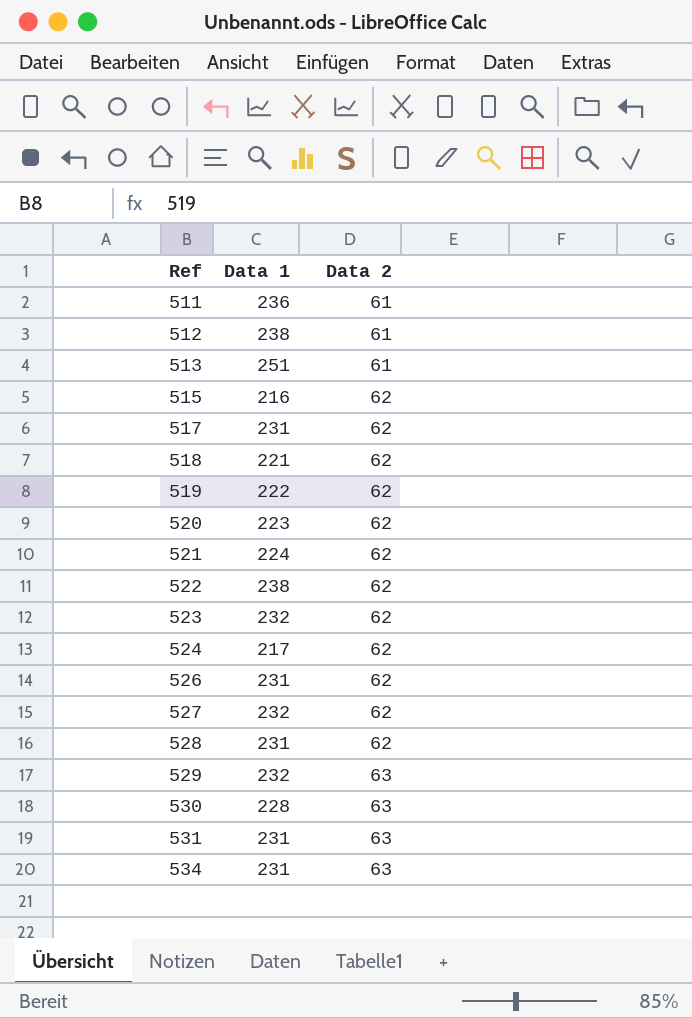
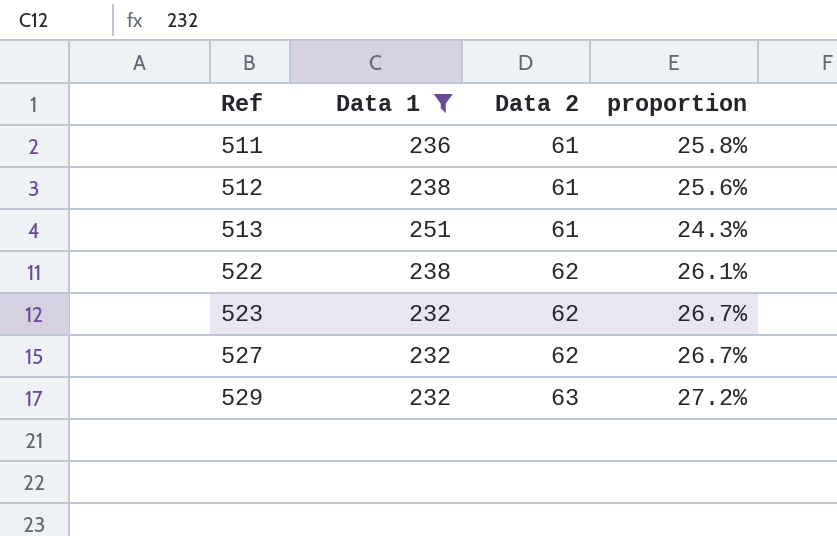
filter: none -> Data 1 >= 232
column proportion | formula: none -> [Data 2] / [Data 1]

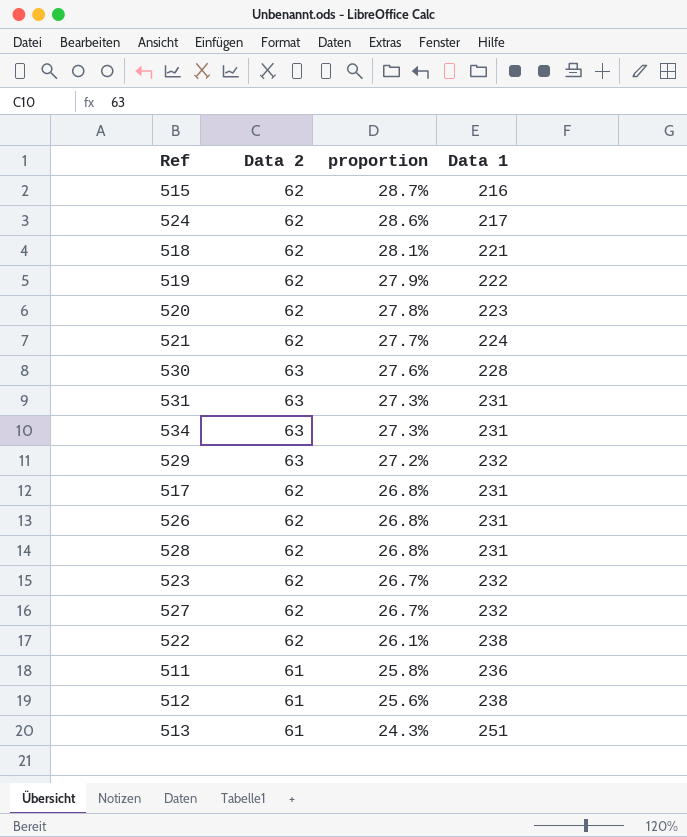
filter: Data 1 >= 232 -> none
row order: Ref ascending -> proportion descending
column Data 1 | position: 2 -> 4

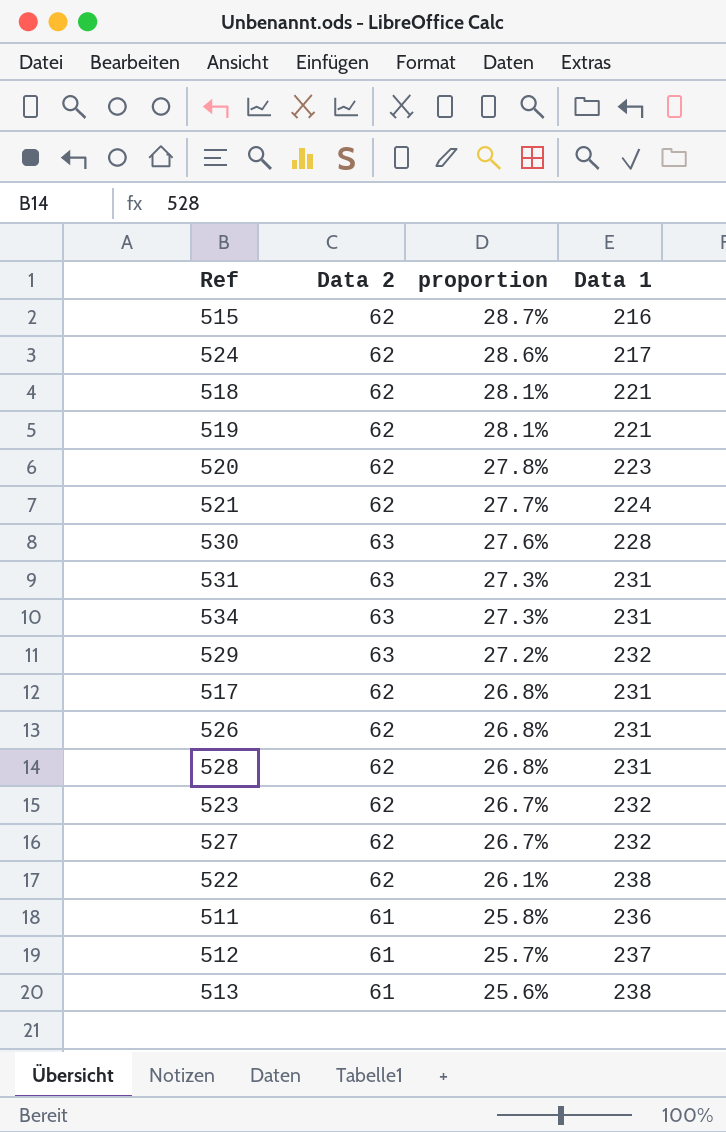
519 | proportion: 27.9% -> 28.1%
519 | Data 1: 222 -> 221
512 | proportion: 25.6% -> 25.7%
512 | Data 1: 238 -> 237
513 | proportion: 24.3% -> 25.6%
513 | Data 1: 251 -> 238

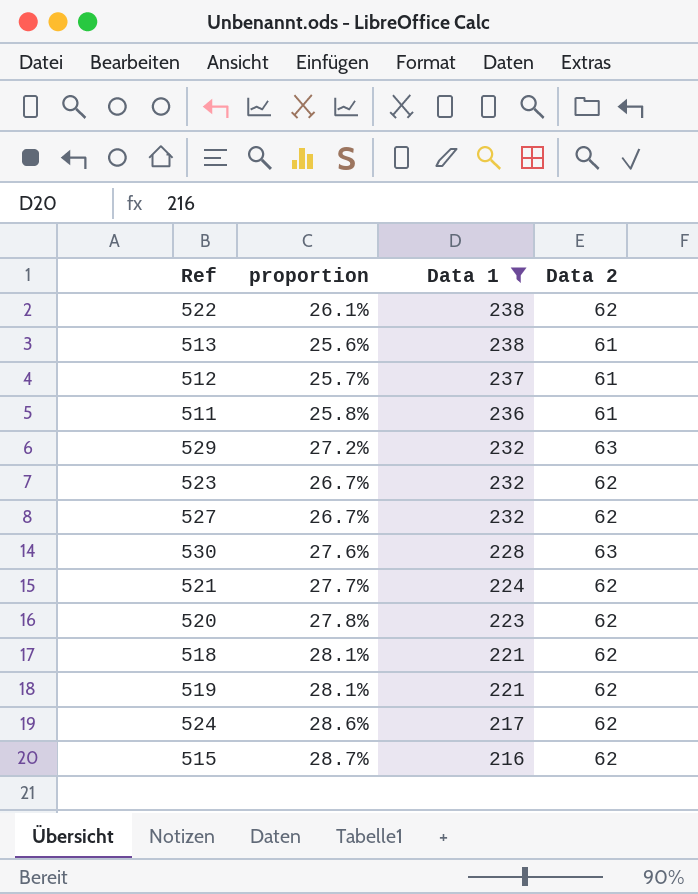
filter: none -> Data 1 != 231
row order: proportion descending -> Data 1 descending
column Data 2 | position: 2 -> 4

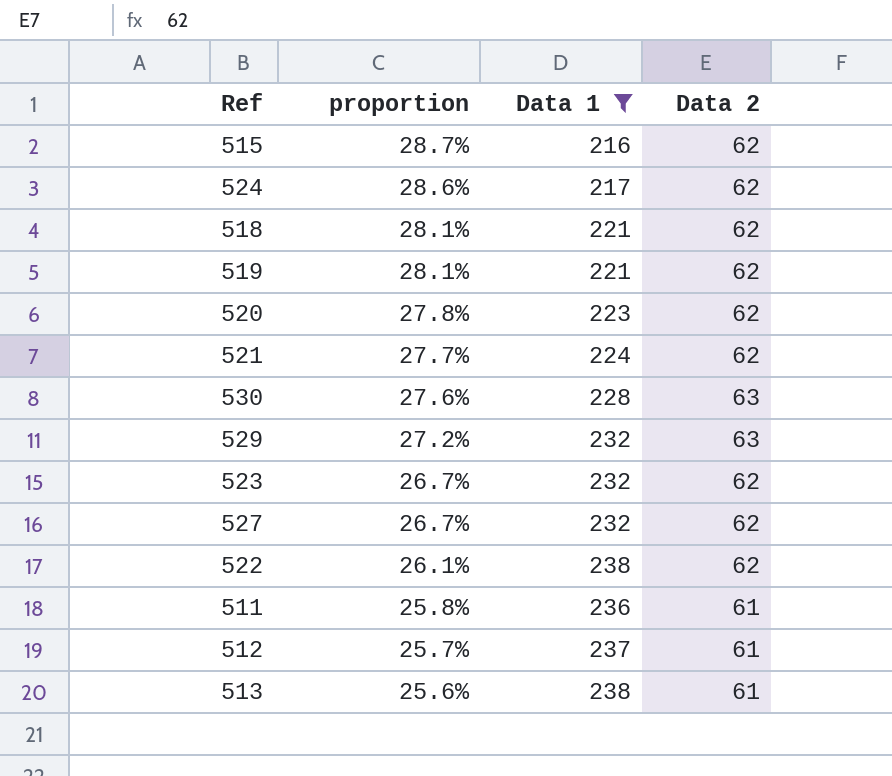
row order: Data 1 descending -> proportion descending

